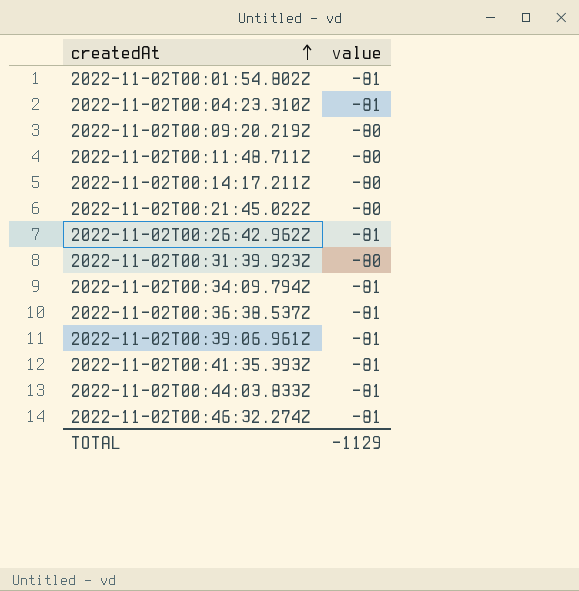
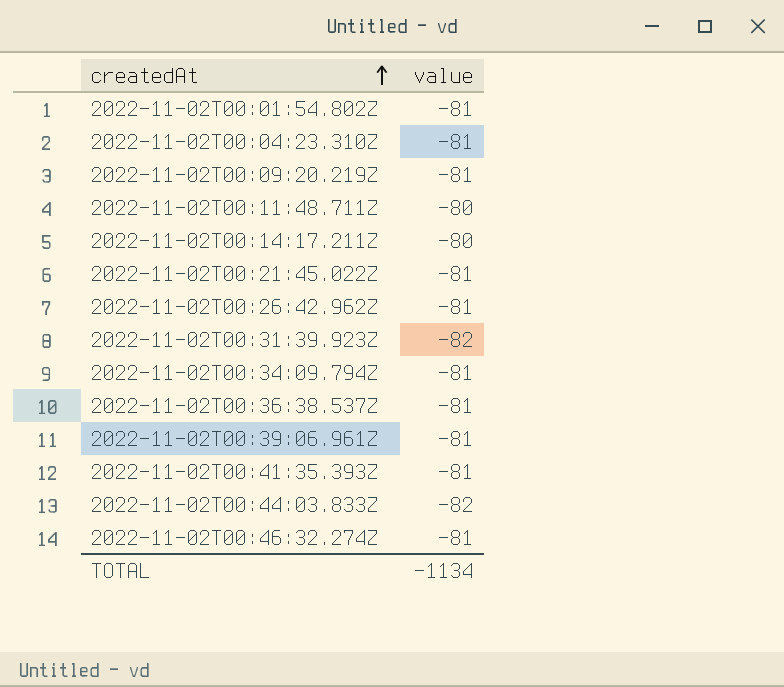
2022-11-02T00:09:20.219Z | value: -80 -> -81
2022-11-02T00:21:45.022Z | value: -80 -> -81
2022-11-02T00:31:39.923Z | value: -80 -> -82
2022-11-02T00:44:03.833Z | value: -81 -> -82
TOTAL | value: -1129 -> -1134

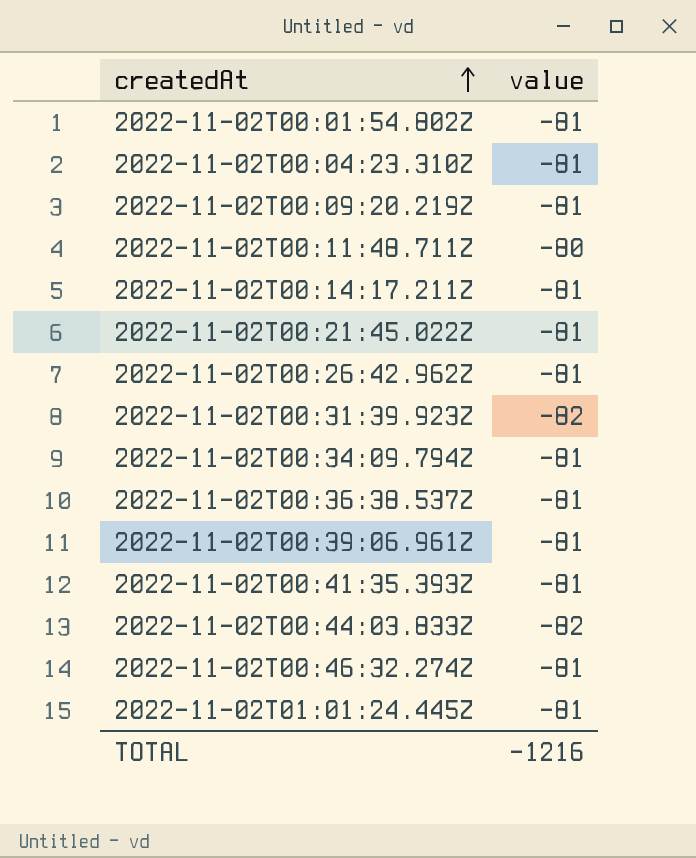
2022-11-02T00:14:17.211Z | value: -80 -> -81
row 2022-11-02T01:01:24.445Z: none -> -81
TOTAL | value: -1134 -> -1216

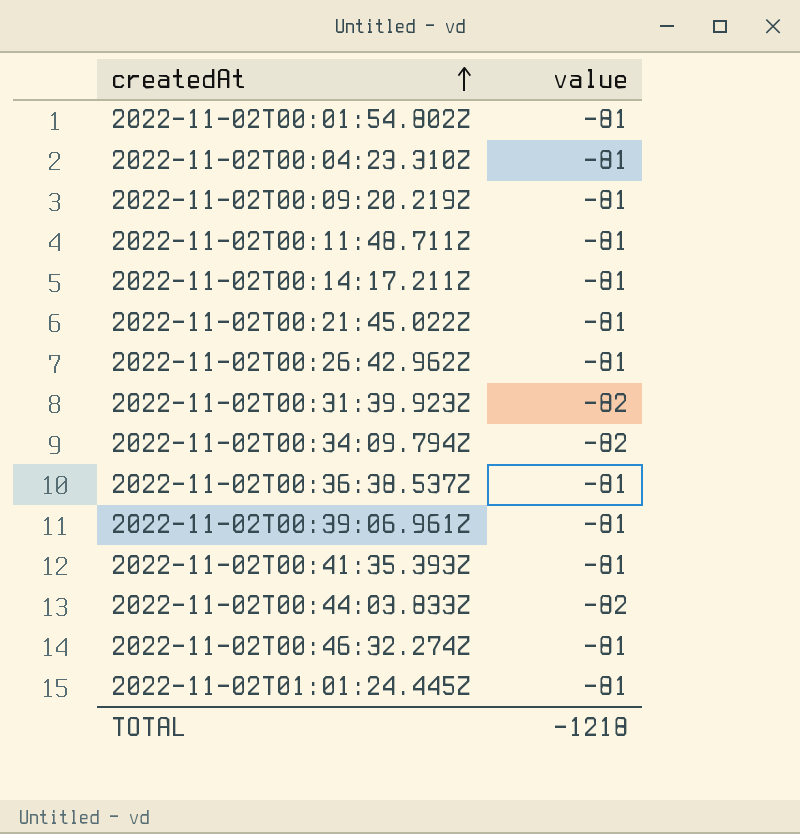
2022-11-02T00:11:48.711Z | value: -80 -> -81
2022-11-02T00:34:09.794Z | value: -81 -> -82
TOTAL | value: -1216 -> -1218

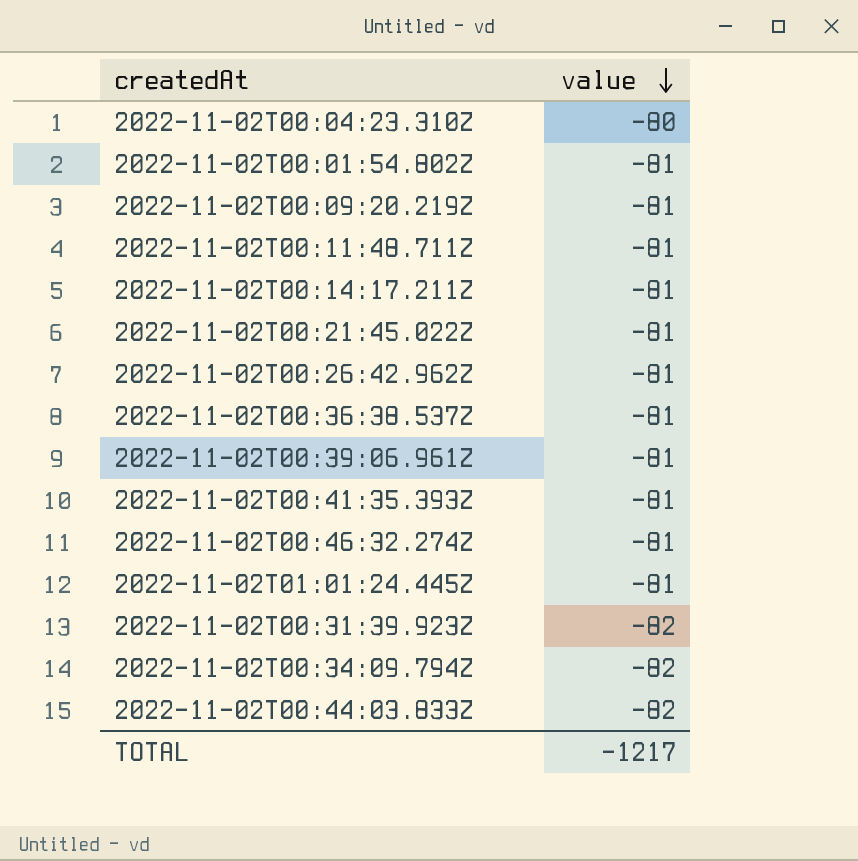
row order: createdAt ascending -> value descending
2022-11-02T00:04:23.310Z | value: -81 -> -80
TOTAL | value: -1218 -> -1217

